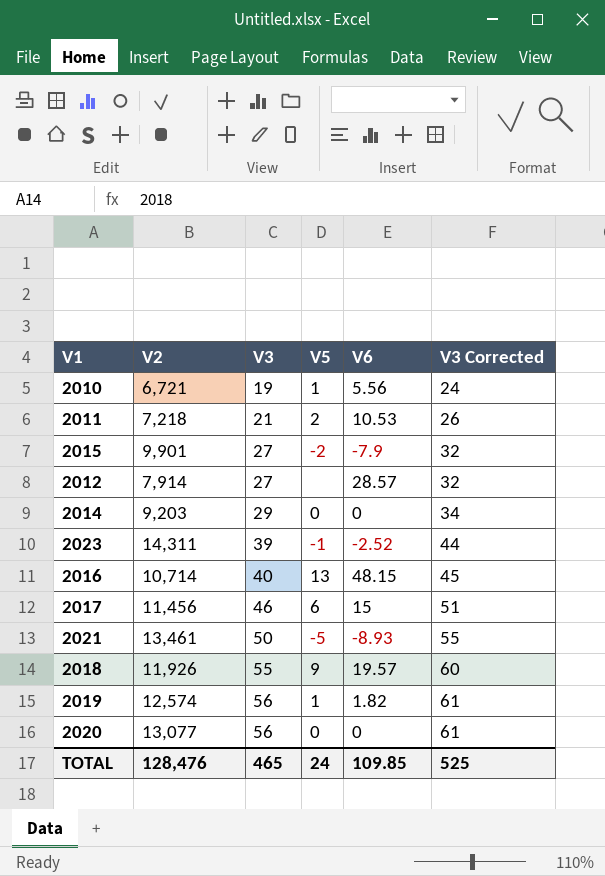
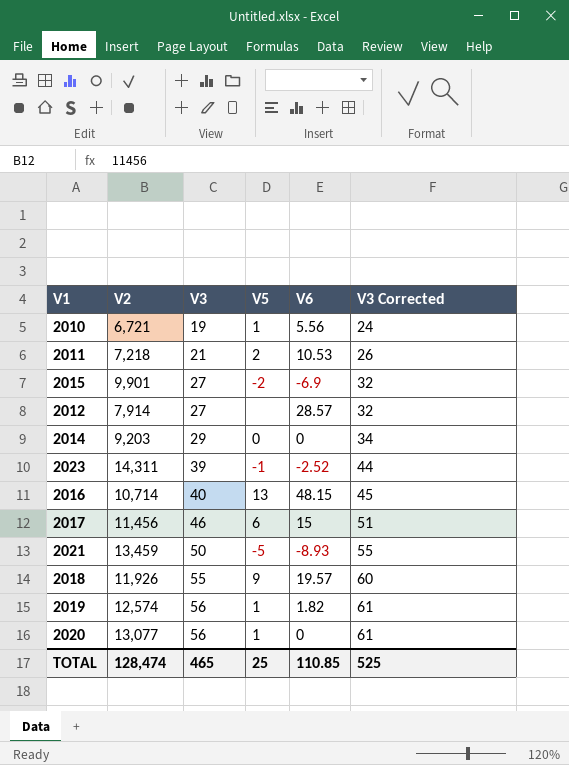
2015 | V6: -7.9 -> -6.9
2021 | V2: 13,461 -> 13,459
2020 | V5: 0 -> 1
TOTAL | V2: 128,476 -> 128,474
TOTAL | V5: 24 -> 25
TOTAL | V6: 109.85 -> 110.85

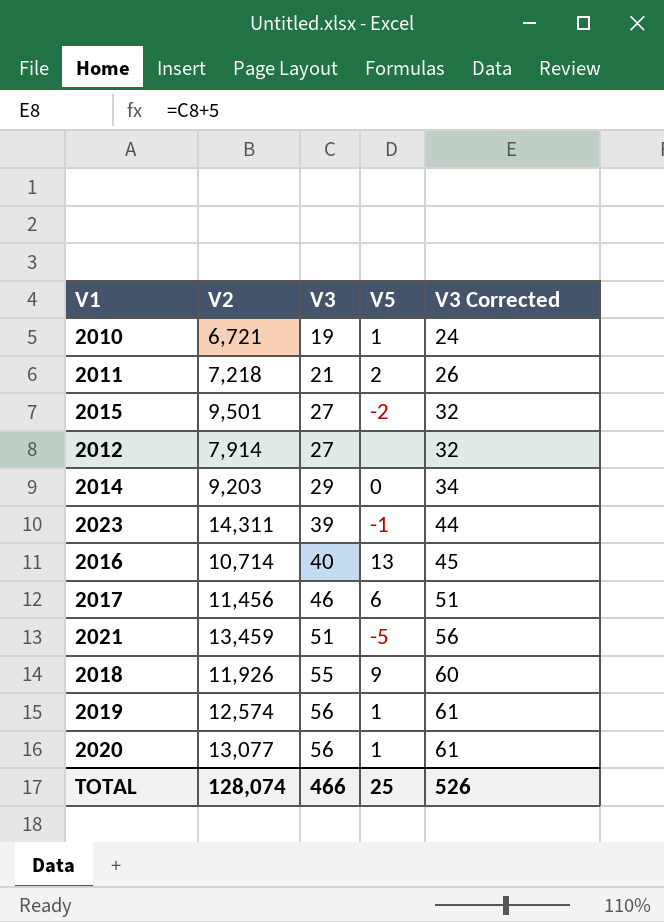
column V6 | position: 5 -> none
2015 | V2: 9,901 -> 9,501
2021 | V3: 50 -> 51
2021 | V3 Corrected: 55 -> 56
TOTAL | V2: 128,474 -> 128,074
TOTAL | V3: 465 -> 466
TOTAL | V3 Corrected: 525 -> 526

